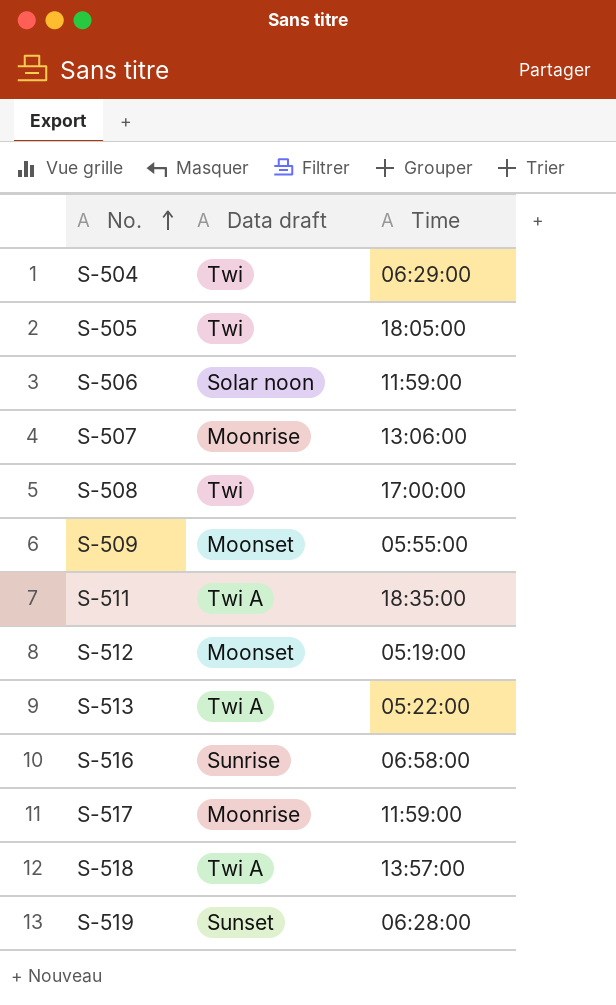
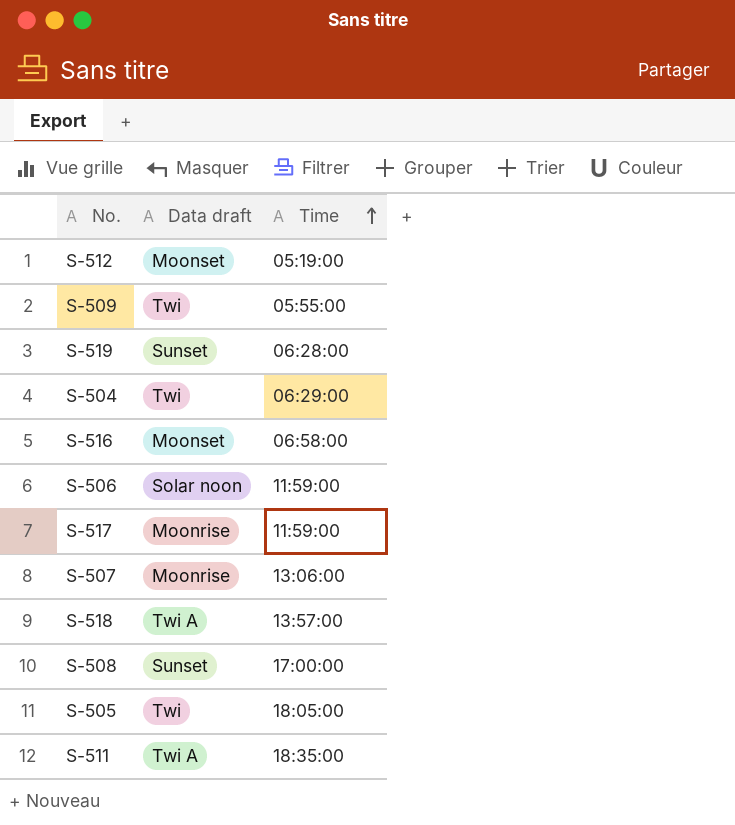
row order: No. ascending -> Time ascending
row S-513: Twi A | 05:22:00 -> none
S-509 | Data draft: Moonset -> Twi
S-516 | Data draft: Sunrise -> Moonset
S-508 | Data draft: Twi -> Sunset

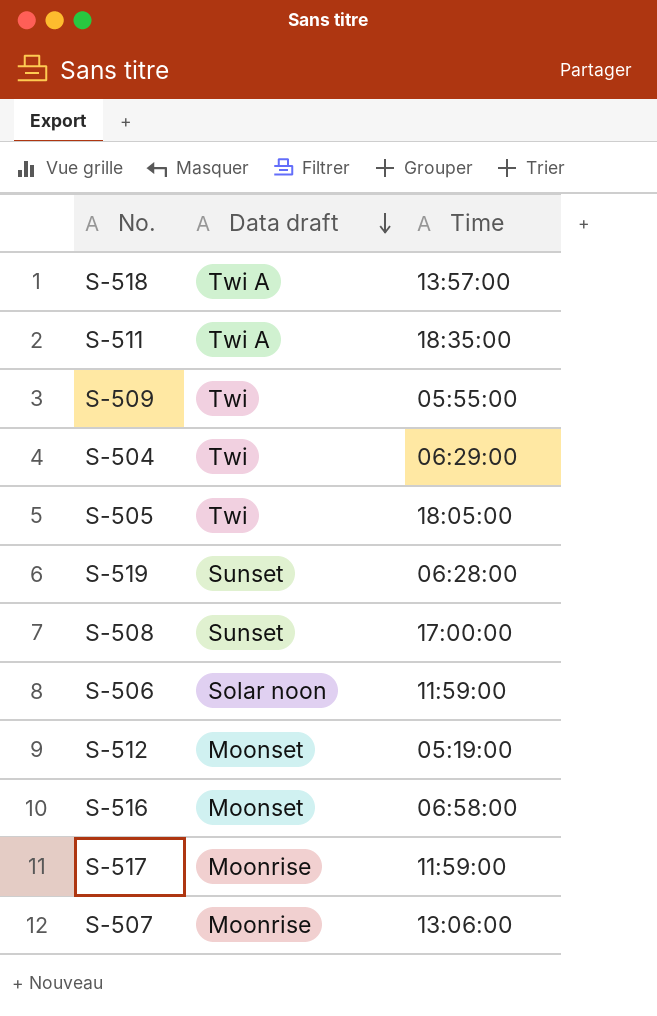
row order: Time ascending -> Data draft descending

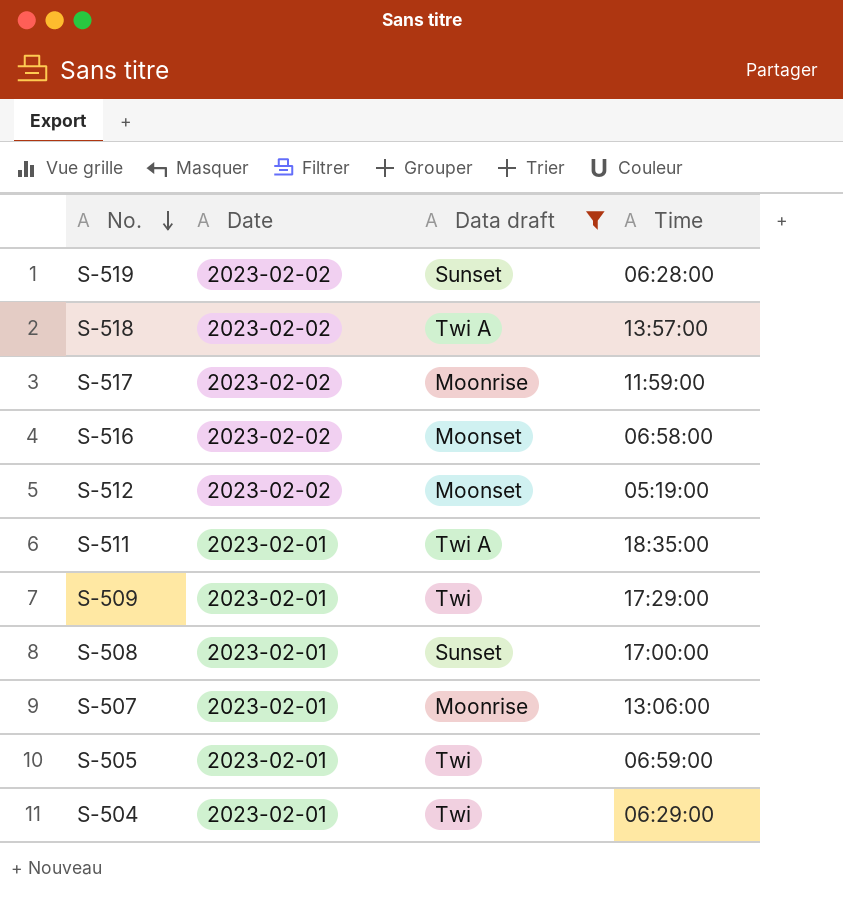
filter: none -> Data draft != Solar noon
row order: Data draft descending -> No. descending
column Date | position: none -> 2
S-509 | Time: 05:55:00 -> 17:29:00
S-505 | Time: 18:05:00 -> 06:59:00

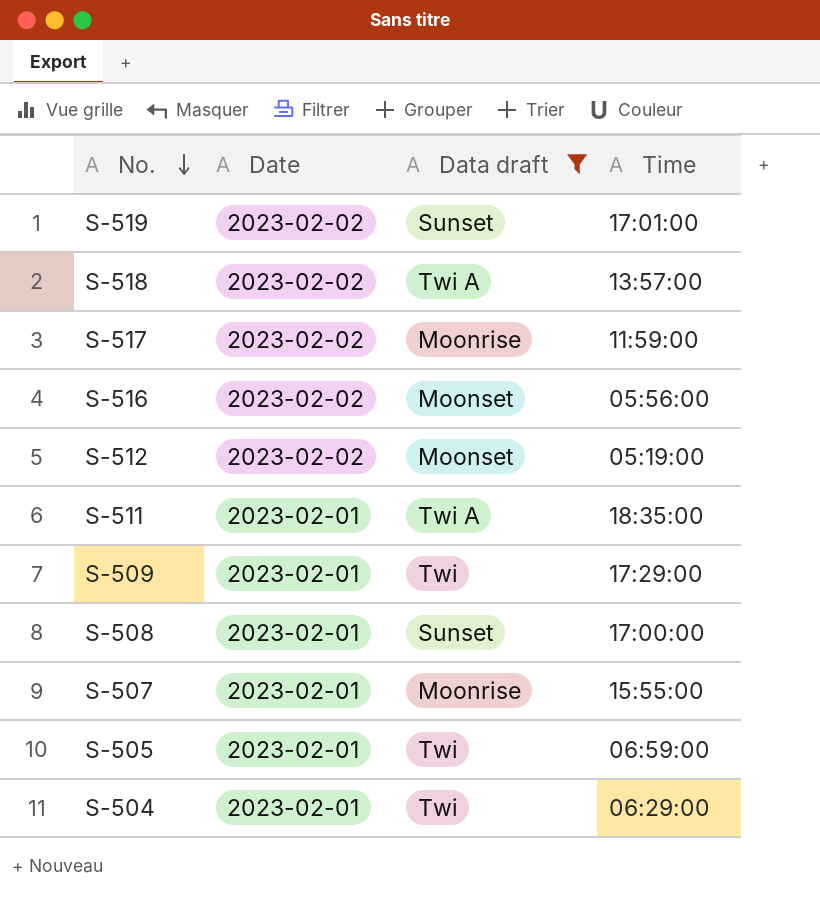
S-519 | Time: 06:28:00 -> 17:01:00
S-516 | Time: 06:58:00 -> 05:56:00
S-507 | Time: 13:06:00 -> 15:55:00

